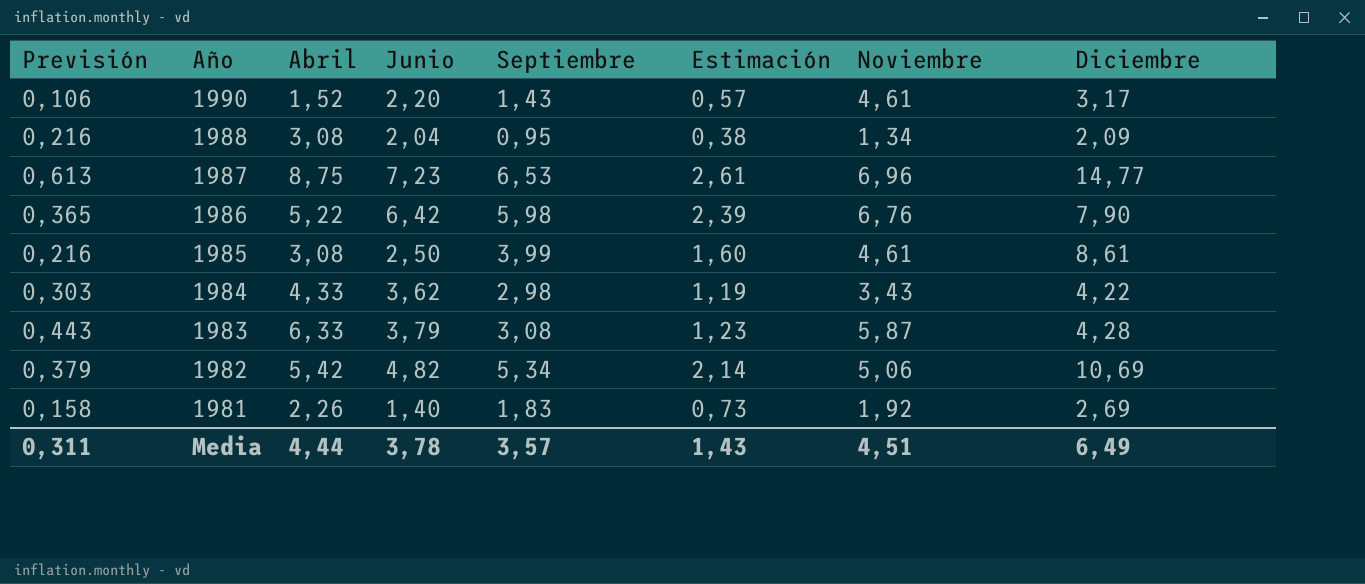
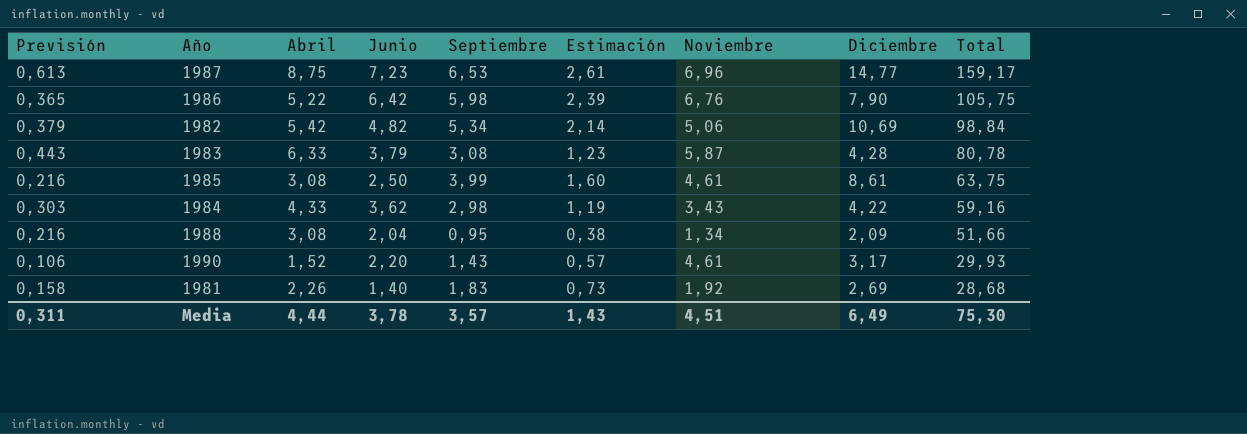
row order: Año descending -> Total descending
column Total | position: none -> 9

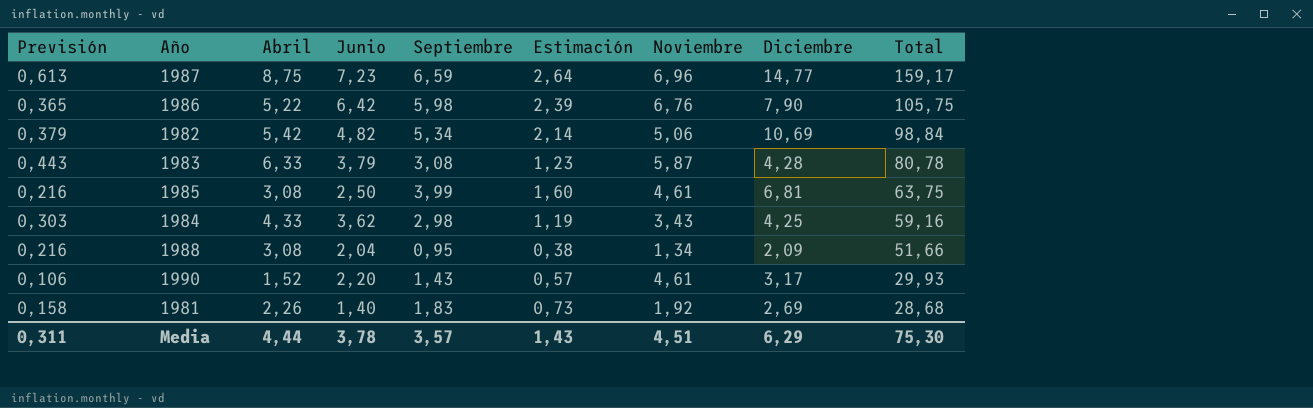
1987 | Septiembre: 6,53 -> 6,59
1987 | Estimación: 2,61 -> 2,64
1985 | Diciembre: 8,61 -> 6,81
1984 | Diciembre: 4,22 -> 4,25
Media | Diciembre: 6,49 -> 6,29

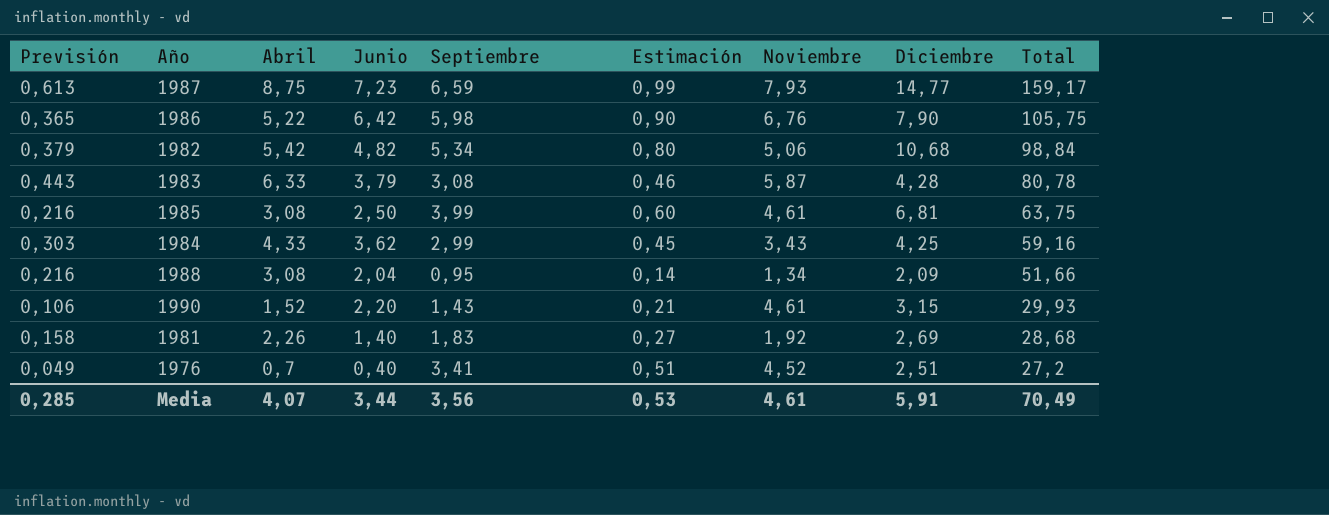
column Estimación | formula: [Septiembre] * 0,4 -> [Septiembre] * 0,15
1987 | Noviembre: 6,96 -> 7,93
1982 | Diciembre: 10,69 -> 10,68
1984 | Septiembre: 2,98 -> 2,99
1990 | Diciembre: 3,17 -> 3,15
row 1976: none -> 0,049 | 0,7 | 0,40 | 3,41 | 0,51 | 4,52 | 2,51 | 27,2
Media | Previsión: 0,311 -> 0,285
Media | Abril: 4,44 -> 4,07
Media | Junio: 3,78 -> 3,44
Media | Septiembre: 3,57 -> 3,56
Media | Estimación: 1,43 -> 0,53
Media | Noviembre: 4,51 -> 4,61
Media | Diciembre: 6,29 -> 5,91
Media | Total: 75,30 -> 70,49

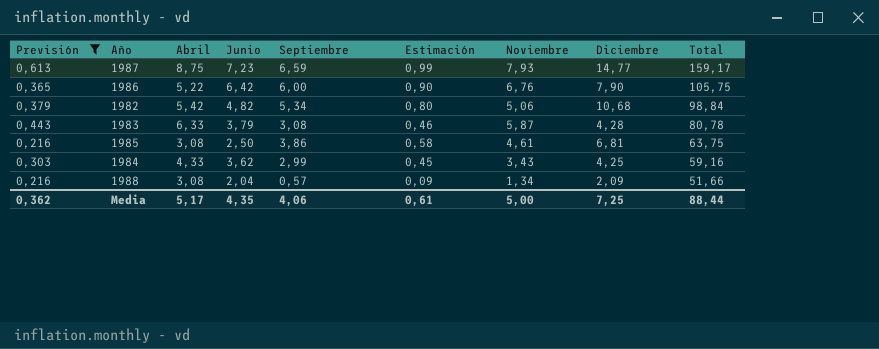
filter: none -> Previsión >= 0,216
1986 | Septiembre: 5,98 -> 6,00
1985 | Septiembre: 3,99 -> 3,86
1985 | Estimación: 0,60 -> 0,58
1988 | Septiembre: 0,95 -> 0,57
1988 | Estimación: 0,14 -> 0,09
Media | Previsión: 0,285 -> 0,362
Media | Abril: 4,07 -> 5,17
Media | Junio: 3,44 -> 4,35
Media | Septiembre: 3,56 -> 4,06
Media | Estimación: 0,53 -> 0,61
Media | Noviembre: 4,61 -> 5,00
Media | Diciembre: 5,91 -> 7,25
Media | Total: 70,49 -> 88,44

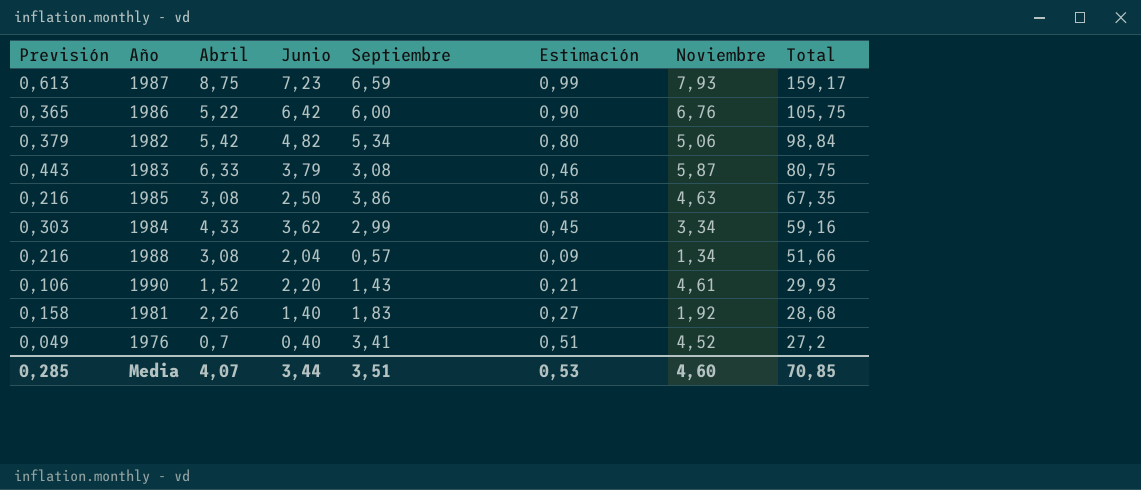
filter: Previsión >= 0,216 -> none
column Diciembre | position: 8 -> none
1983 | Total: 80,78 -> 80,75
1985 | Noviembre: 4,61 -> 4,63
1985 | Total: 63,75 -> 67,35
1984 | Noviembre: 3,43 -> 3,34
Media | Previsión: 0,362 -> 0,285
Media | Abril: 5,17 -> 4,07
Media | Junio: 4,35 -> 3,44
Media | Septiembre: 4,06 -> 3,51
Media | Estimación: 0,61 -> 0,53
Media | Noviembre: 5,00 -> 4,60
Media | Total: 88,44 -> 70,85

